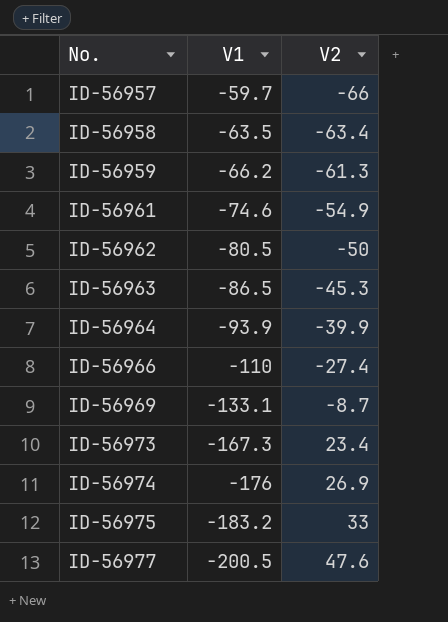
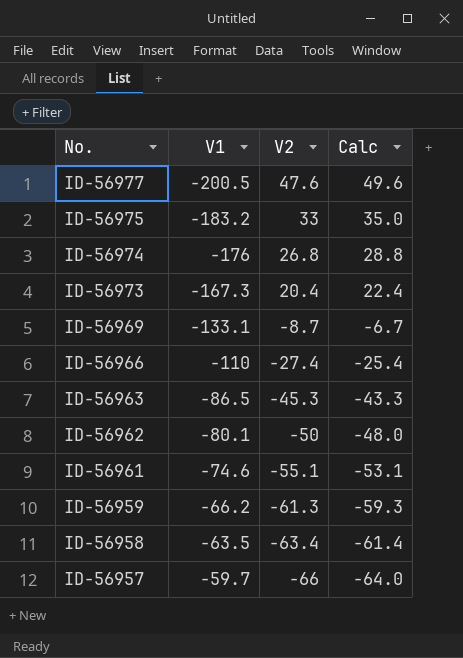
row order: No. ascending -> No. descending
column Calc | formula: none -> [V2] + 2
row ID-56964: -93.9 | -39.9 -> none
ID-56974 | V2: 26.9 -> 26.8
ID-56973 | V2: 23.4 -> 20.4
ID-56962 | V1: -80.5 -> -80.1
ID-56961 | V2: -54.9 -> -55.1

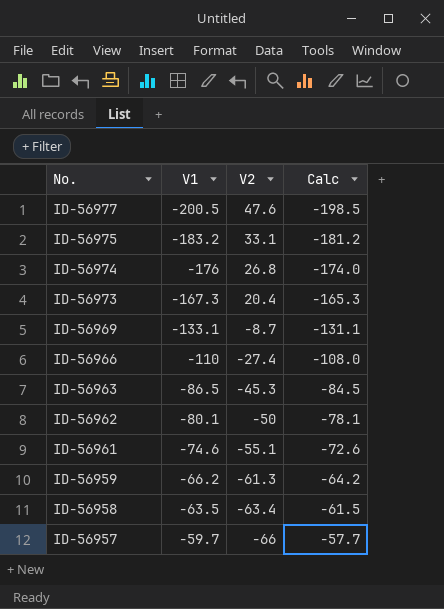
column Calc | formula: [V2] + 2 -> [V1] + 2
ID-56975 | V2: 33 -> 33.1

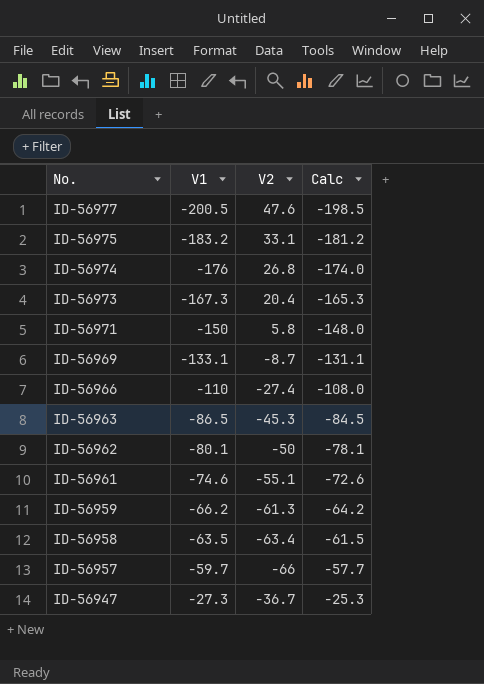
row ID-56971: none -> -150 | 5.8 | -148.0
row ID-56947: none -> -27.3 | -36.7 | -25.3

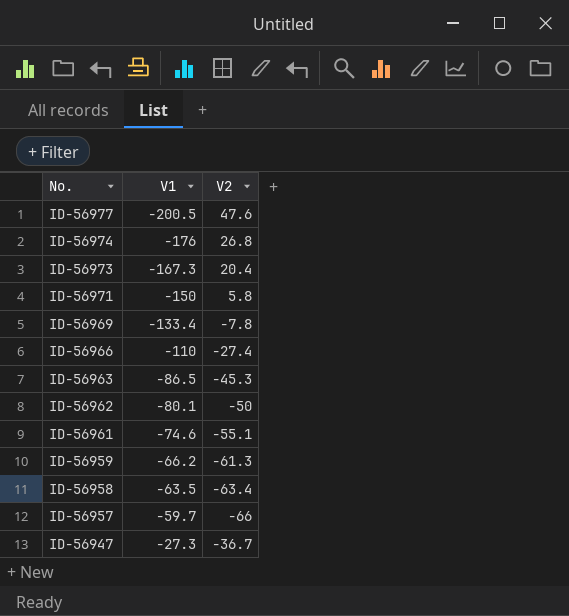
column Calc | formula: [V1] + 2 -> none
row ID-56975: -183.2 | 33.1 | -181.2 -> none
ID-56969 | V1: -133.1 -> -133.4
ID-56969 | V2: -8.7 -> -7.8

